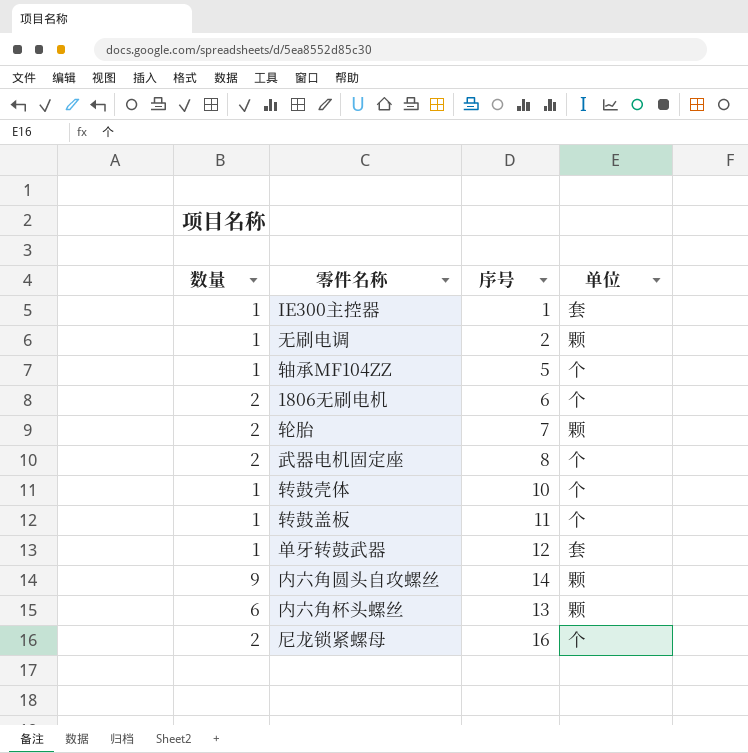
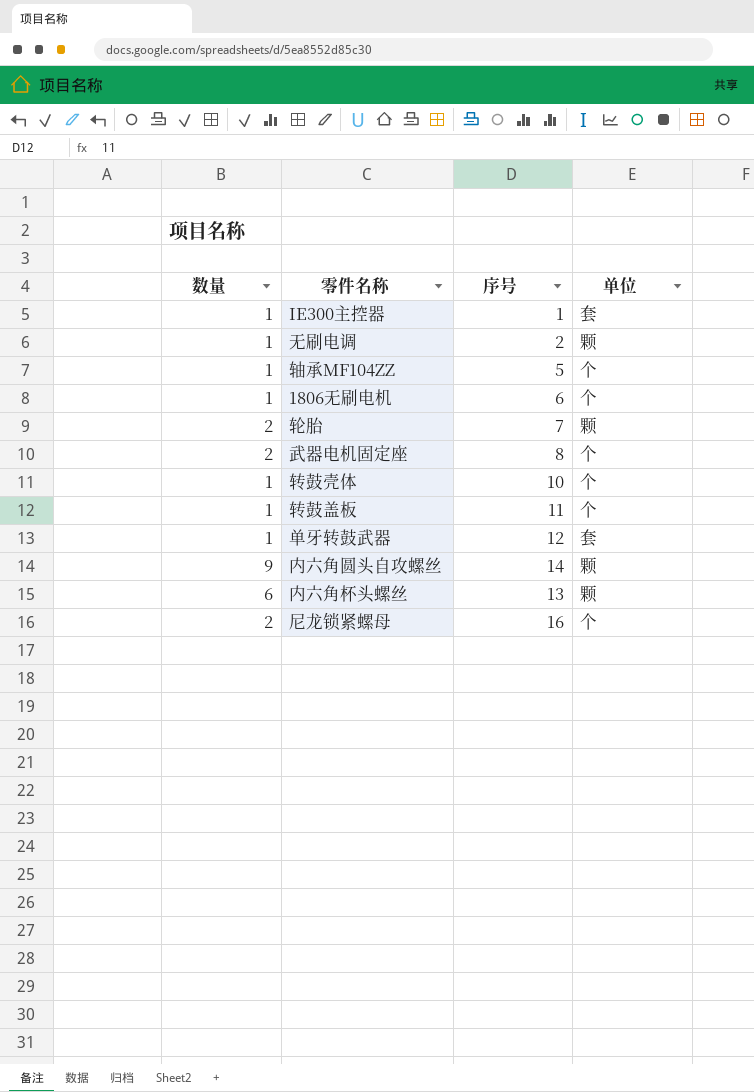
1806无刷电机 | 数量: 2 -> 1

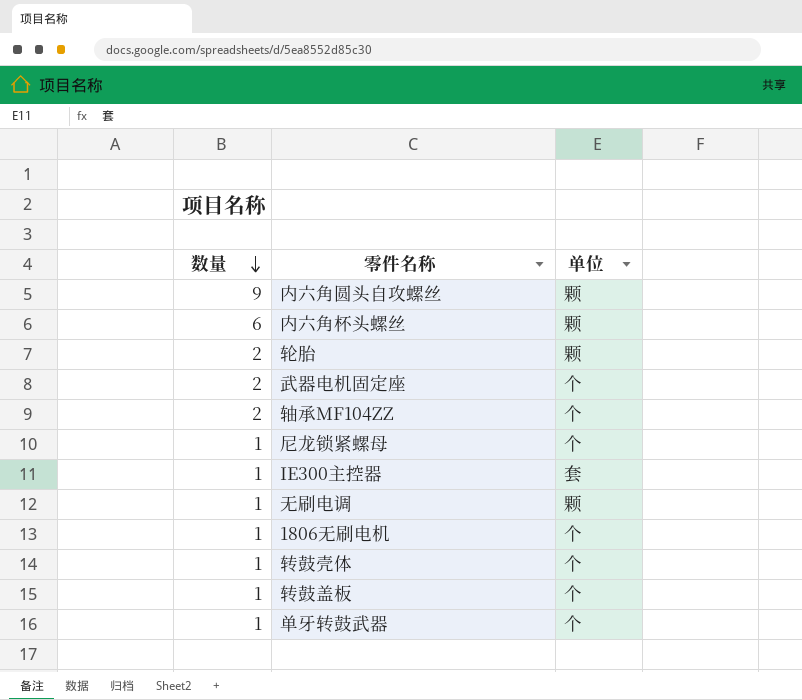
row order: none -> 数量 descending
column 序号 | position: 3 -> none
轴承MF104ZZ | 数量: 1 -> 2
尼龙锁紧螺母 | 数量: 2 -> 1
单牙转鼓武器 | 单位: 套 -> 个

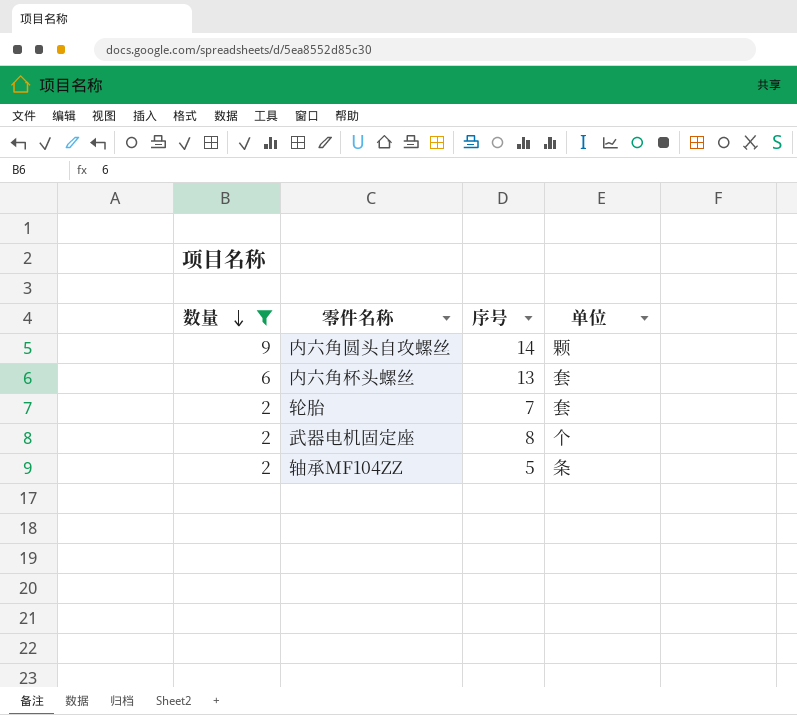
filter: none -> 数量 != 1
column 序号 | position: none -> 3
内六角杯头螺丝 | 单位: 颗 -> 套
轮胎 | 单位: 颗 -> 套
轴承MF104ZZ | 单位: 个 -> 条

